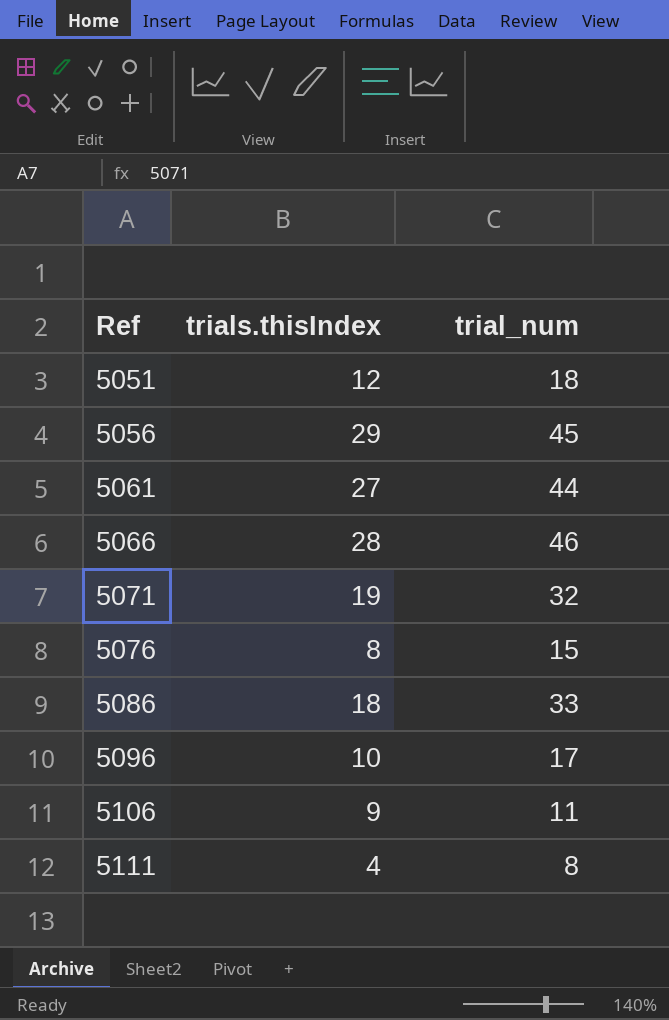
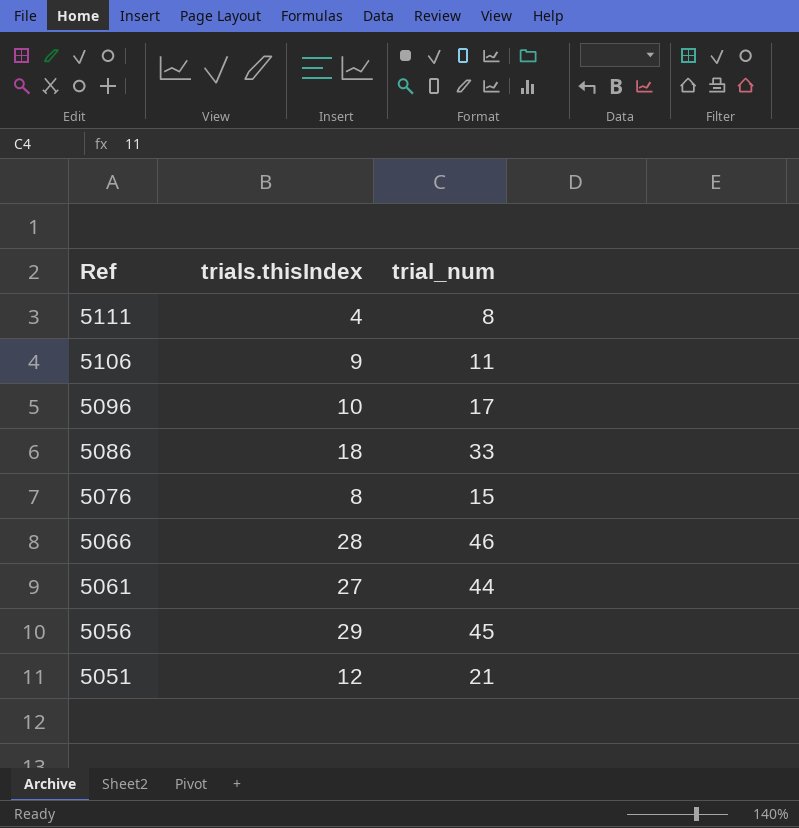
row order: Ref ascending -> Ref descending
row 5071: 19 | 32 -> none
5051 | trial_num: 18 -> 21

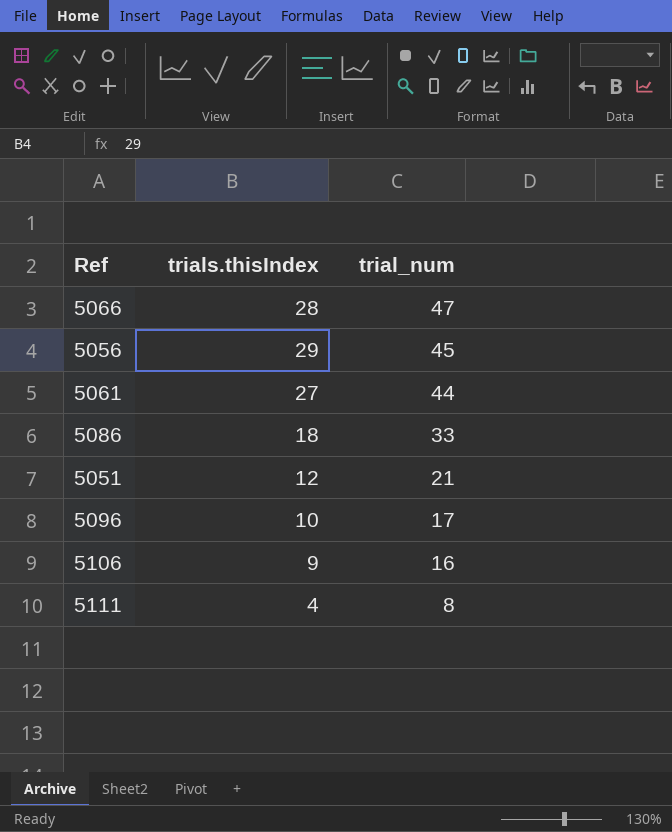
row order: Ref descending -> trial_num descending
row 5076: 8 | 15 -> none
5066 | trial_num: 46 -> 47
5106 | trial_num: 11 -> 16

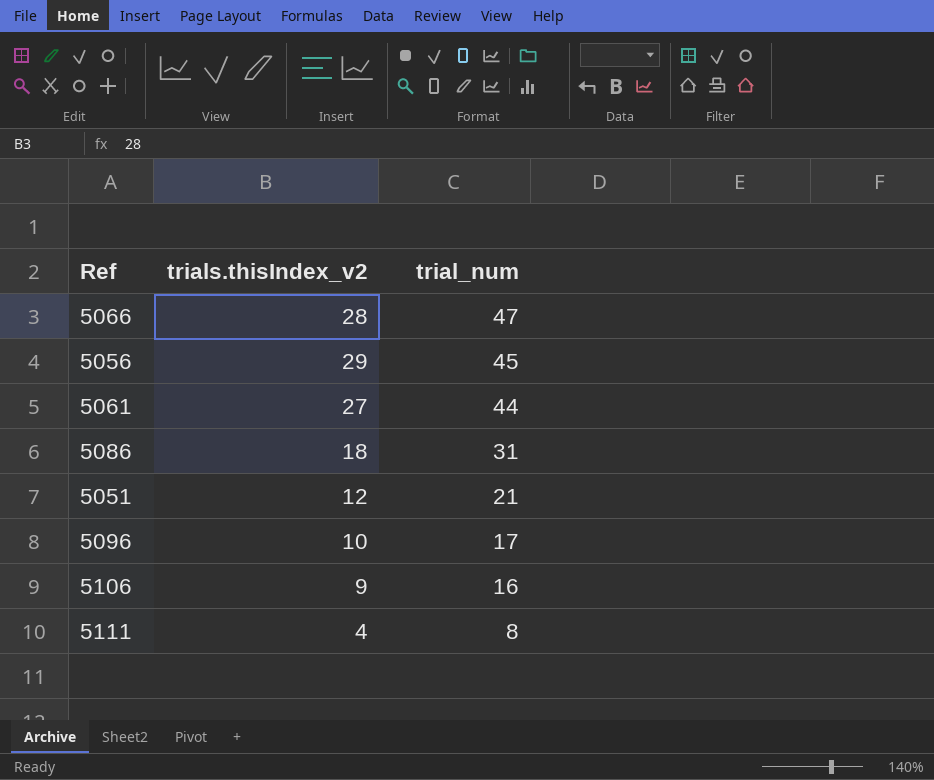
column name: trials.thisIndex -> trials.thisIndex_v2
5086 | trial_num: 33 -> 31

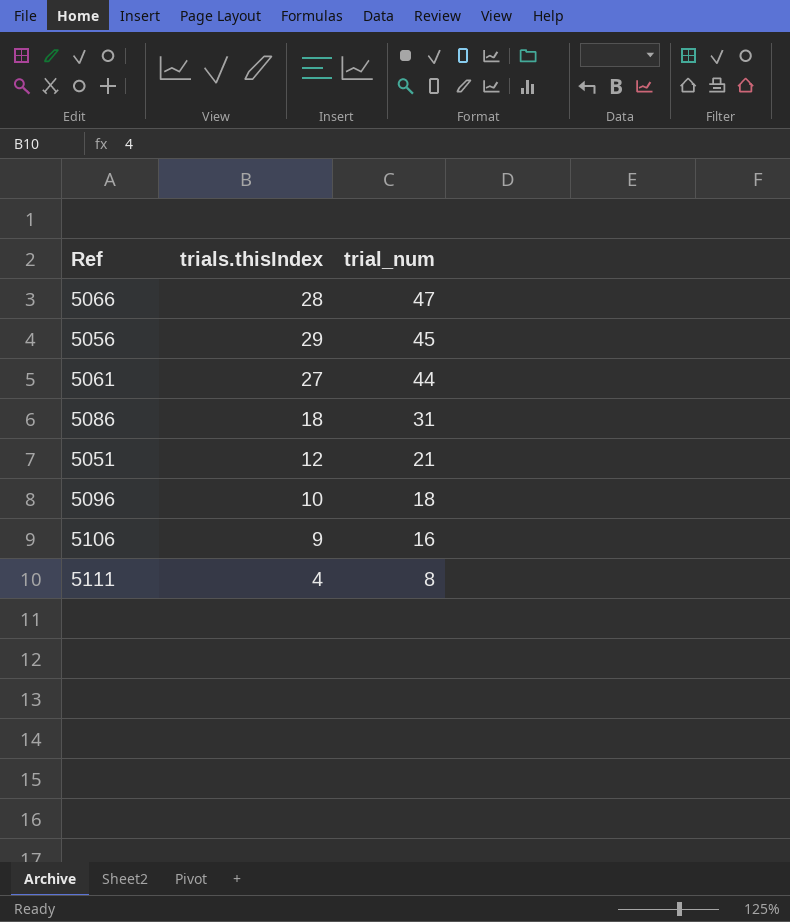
column name: trials.thisIndex_v2 -> trials.thisIndex
5096 | trial_num: 17 -> 18

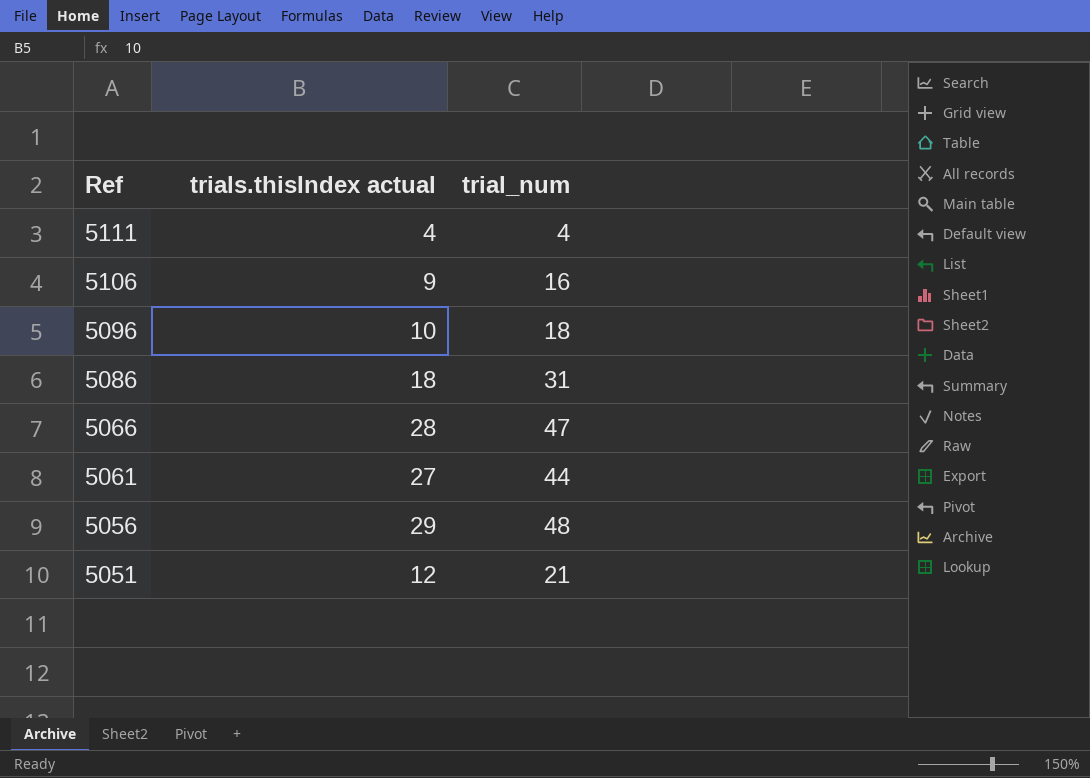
row order: trial_num descending -> Ref descending
column name: trials.thisIndex -> trials.thisIndex actual
5111 | trial_num: 8 -> 4
5056 | trial_num: 45 -> 48

